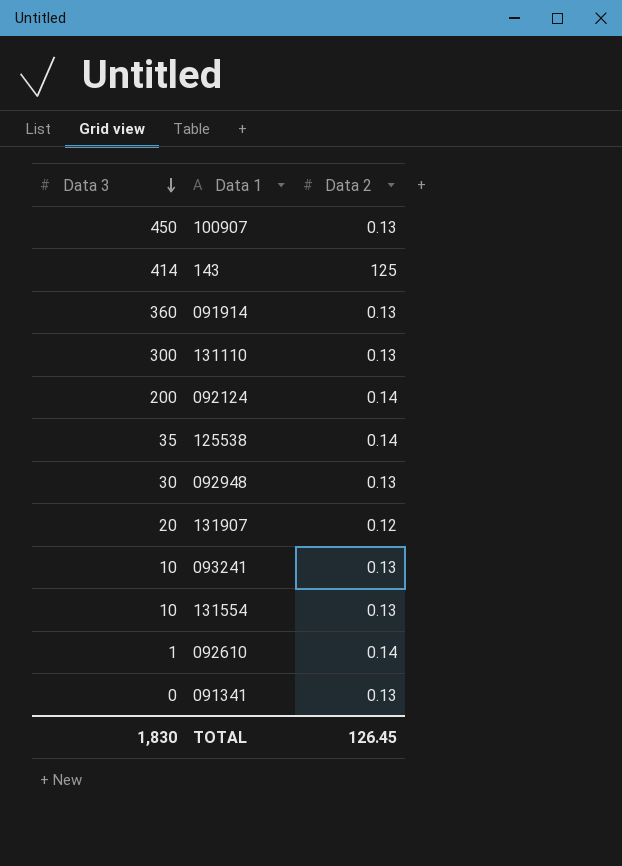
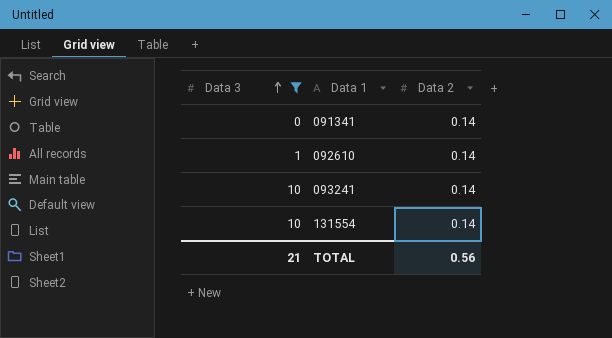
filter: none -> Data 3 <= 10
row order: Data 3 descending -> Data 3 ascending
091341 | Data 2: 0.13 -> 0.14
093241 | Data 2: 0.13 -> 0.14
131554 | Data 2: 0.13 -> 0.14
TOTAL | Data 3: 1,830 -> 21
TOTAL | Data 2: 126.45 -> 0.56

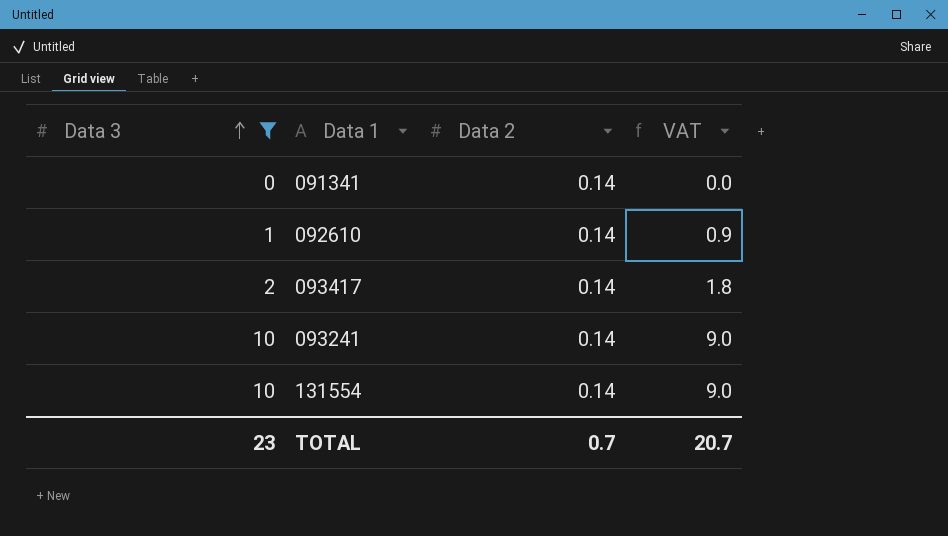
column VAT | formula: none -> [Data 3] * 0.9
row 093417: none -> 2 | 0.14 | 1.8
TOTAL | Data 3: 21 -> 23
TOTAL | Data 2: 0.56 -> 0.7

